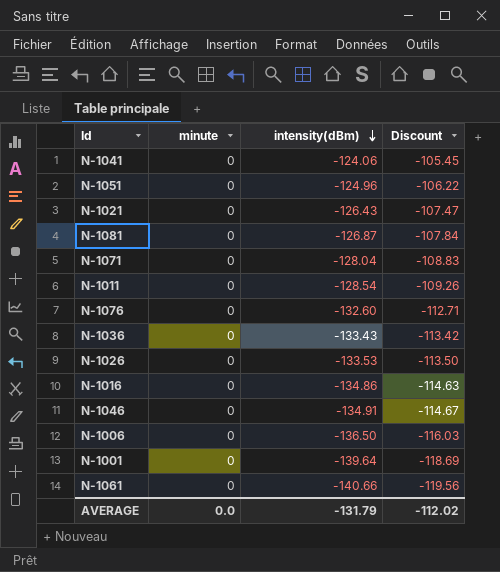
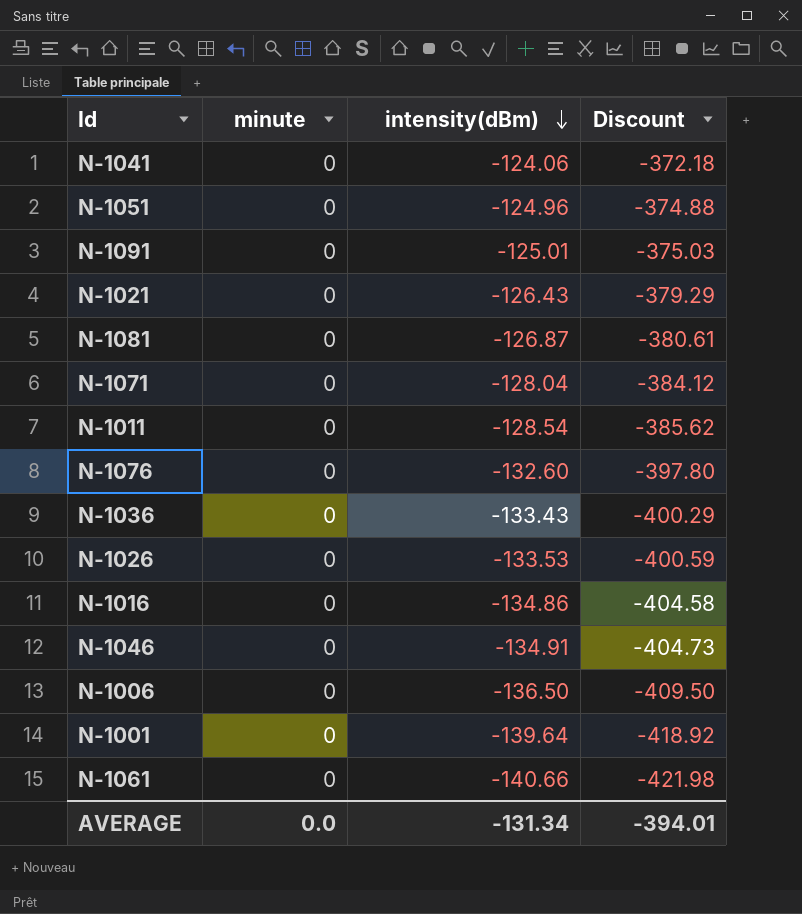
column Discount | formula: [intensity(dBm)] * 0.85 -> [intensity(dBm)] * 3
row N-1091: none -> 0 | -125.01 | -375.03
AVERAGE | intensity(dBm): -131.79 -> -131.34
AVERAGE | Discount: -112.02 -> -394.01

